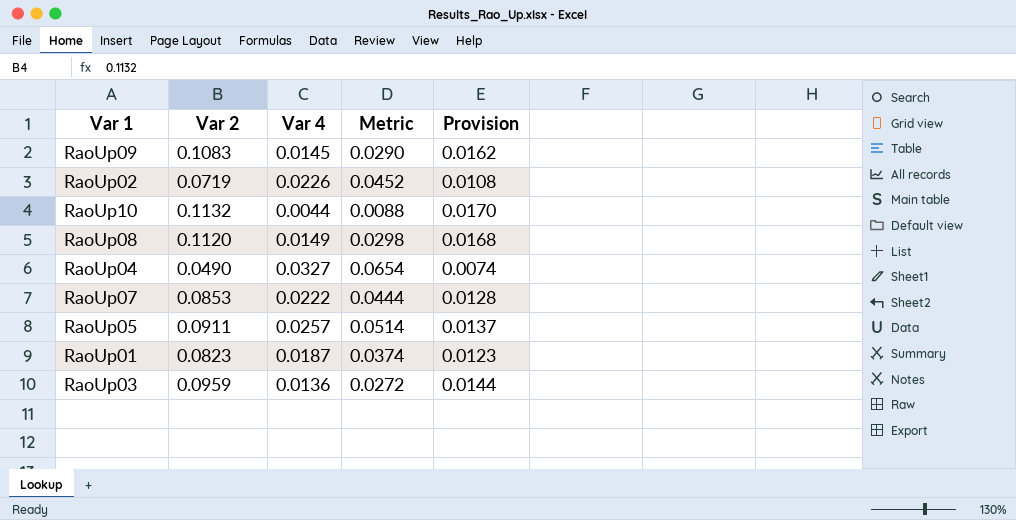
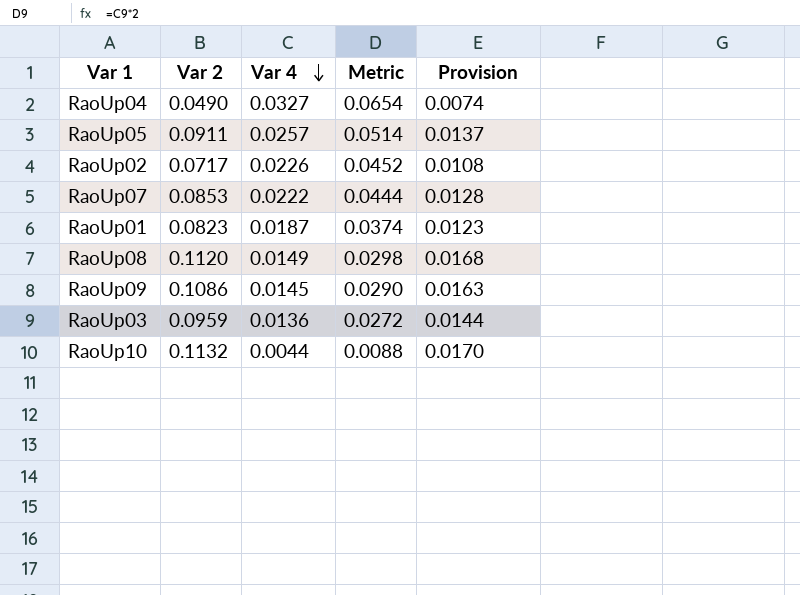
row order: none -> Var 4 descending
RaoUp02 | Var 2: 0.0719 -> 0.0717
RaoUp09 | Var 2: 0.1083 -> 0.1086
RaoUp09 | Provision: 0.0162 -> 0.0163

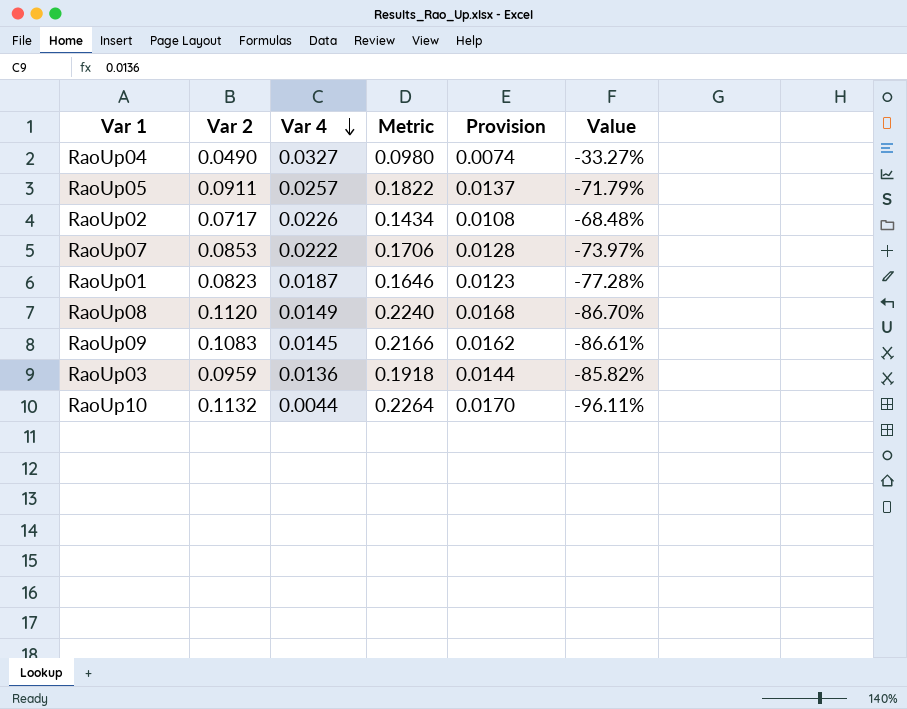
column Metric | formula: [Var 4] * 2 -> [Var 2] * 2
column Value | formula: none -> ([Var 4] - [Var 2]) / [Var 2]
RaoUp09 | Var 2: 0.1086 -> 0.1083
RaoUp09 | Provision: 0.0163 -> 0.0162

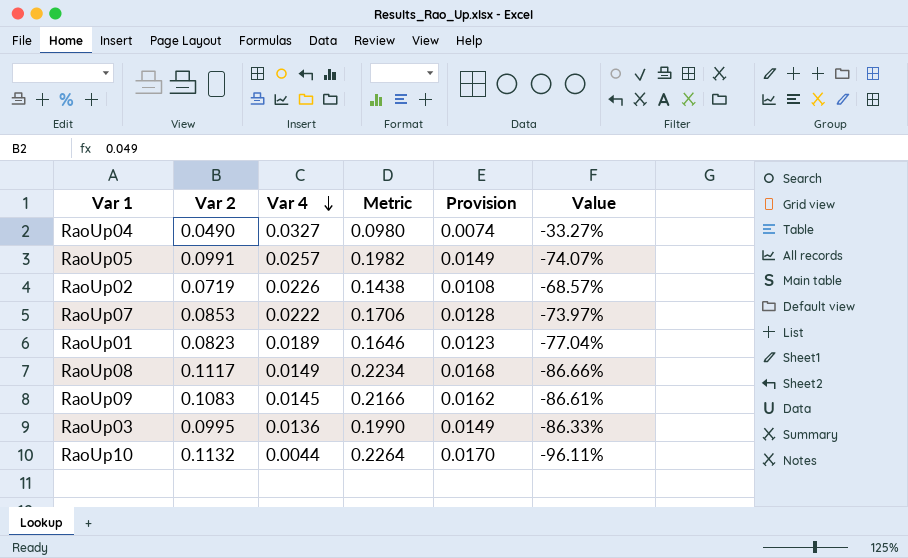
RaoUp05 | Var 2: 0.0911 -> 0.0991
RaoUp05 | Metric: 0.1822 -> 0.1982
RaoUp05 | Provision: 0.0137 -> 0.0149
RaoUp05 | Value: -71.79% -> -74.07%
RaoUp02 | Var 2: 0.0717 -> 0.0719
RaoUp02 | Metric: 0.1434 -> 0.1438
RaoUp02 | Value: -68.48% -> -68.57%
RaoUp01 | Var 4: 0.0187 -> 0.0189
RaoUp01 | Value: -77.28% -> -77.04%
RaoUp08 | Var 2: 0.1120 -> 0.1117
RaoUp08 | Metric: 0.2240 -> 0.2234
RaoUp08 | Value: -86.70% -> -86.66%
RaoUp03 | Var 2: 0.0959 -> 0.0995
RaoUp03 | Metric: 0.1918 -> 0.1990
RaoUp03 | Provision: 0.0144 -> 0.0149
RaoUp03 | Value: -85.82% -> -86.33%

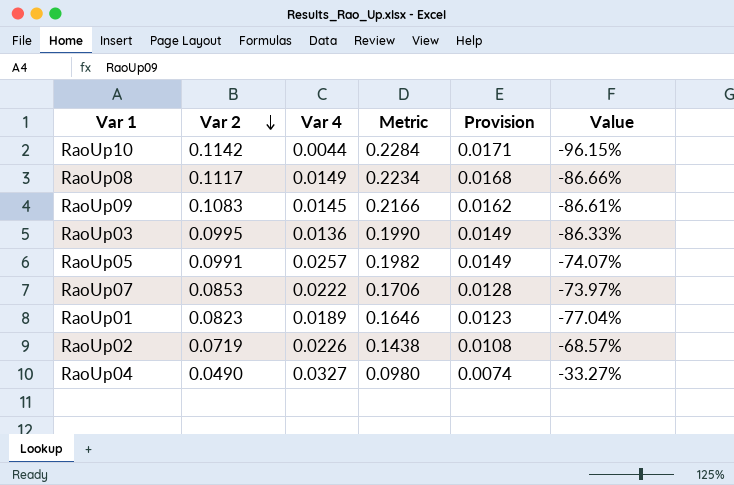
row order: Var 4 descending -> Var 2 descending
RaoUp10 | Var 2: 0.1132 -> 0.1142
RaoUp10 | Metric: 0.2264 -> 0.2284
RaoUp10 | Provision: 0.0170 -> 0.0171
RaoUp10 | Value: -96.11% -> -96.15%

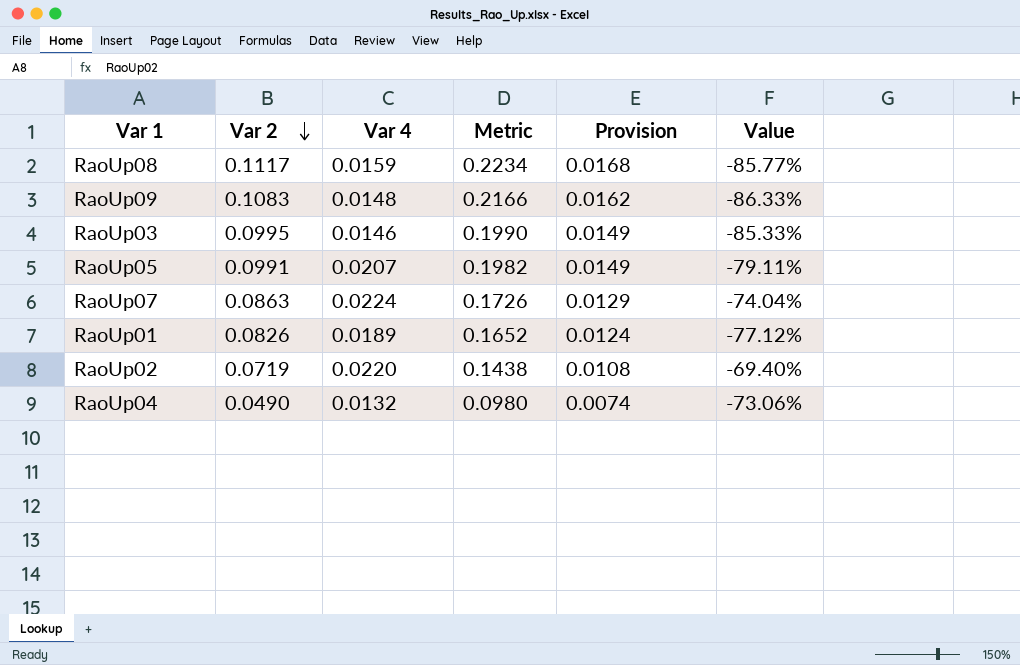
row RaoUp10: 0.1142 | 0.0044 | 0.2284 | 0.0171 | -96.15% -> none
RaoUp08 | Var 4: 0.0149 -> 0.0159
RaoUp08 | Value: -86.66% -> -85.77%
RaoUp09 | Var 4: 0.0145 -> 0.0148
RaoUp09 | Value: -86.61% -> -86.33%
RaoUp03 | Var 4: 0.0136 -> 0.0146
RaoUp03 | Value: -86.33% -> -85.33%
RaoUp05 | Var 4: 0.0257 -> 0.0207
RaoUp05 | Value: -74.07% -> -79.11%
RaoUp07 | Var 2: 0.0853 -> 0.0863
RaoUp07 | Var 4: 0.0222 -> 0.0224
RaoUp07 | Metric: 0.1706 -> 0.1726
RaoUp07 | Provision: 0.0128 -> 0.0129
RaoUp07 | Value: -73.97% -> -74.04%
RaoUp01 | Var 2: 0.0823 -> 0.0826
RaoUp01 | Metric: 0.1646 -> 0.1652
RaoUp01 | Provision: 0.0123 -> 0.0124
RaoUp01 | Value: -77.04% -> -77.12%
RaoUp02 | Var 4: 0.0226 -> 0.0220
RaoUp02 | Value: -68.57% -> -69.40%
RaoUp04 | Var 4: 0.0327 -> 0.0132
RaoUp04 | Value: -33.27% -> -73.06%

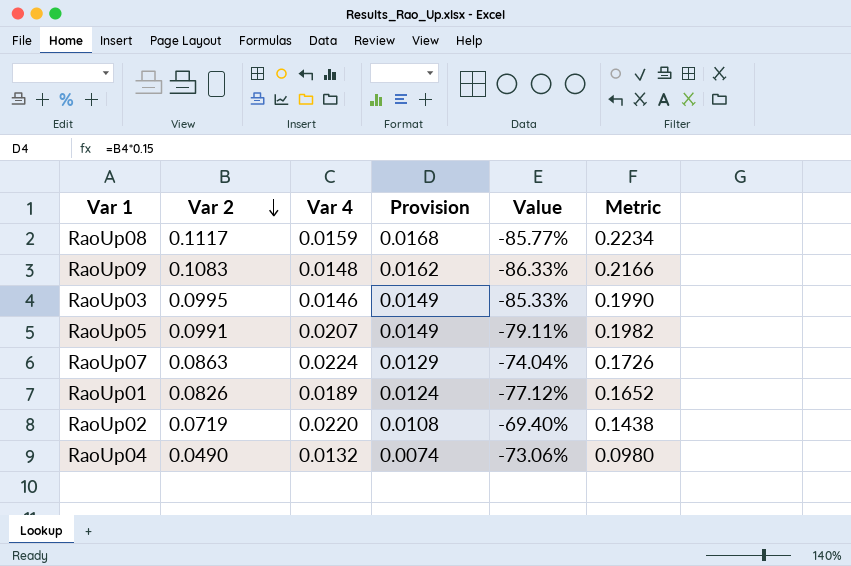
column Metric | position: 4 -> 6

